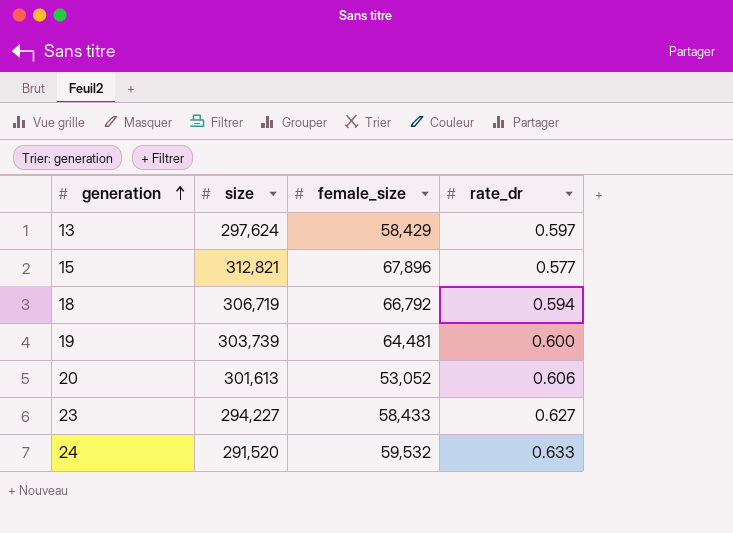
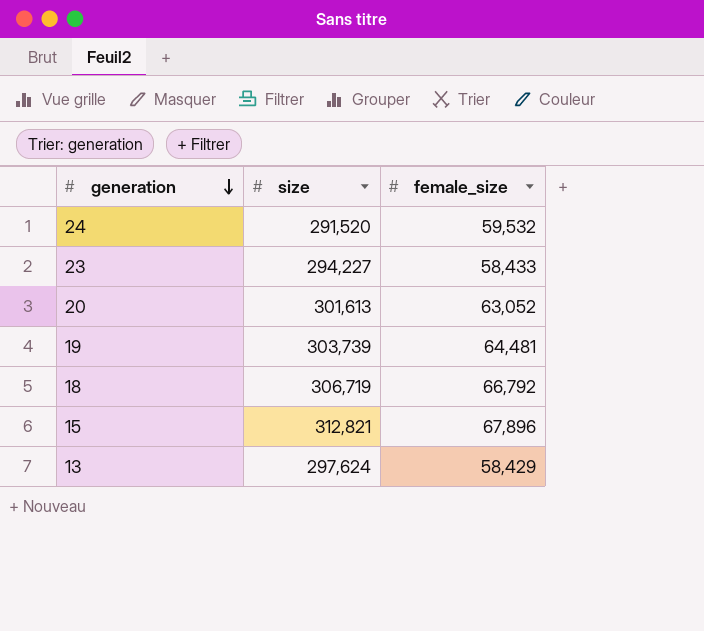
row order: generation ascending -> generation descending
column rate_dr | position: 4 -> none
20 | female_size: 53,052 -> 63,052

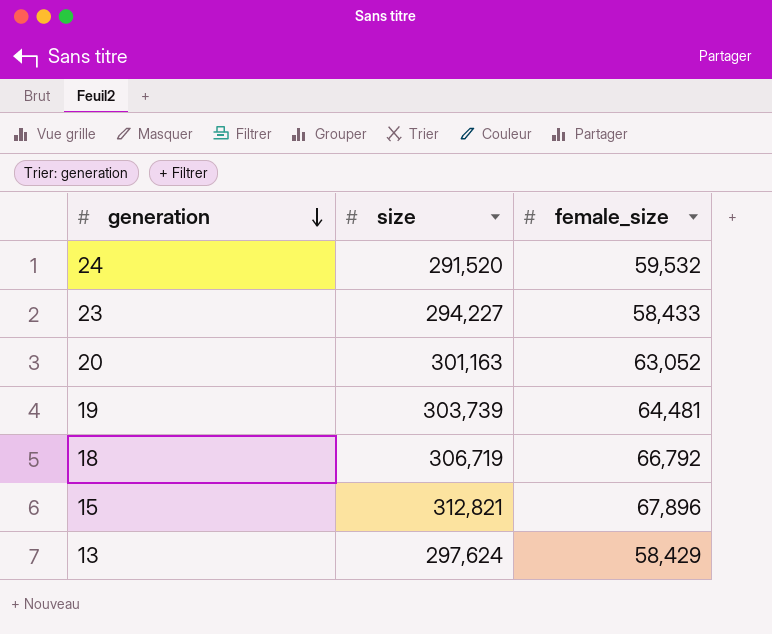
20 | size: 301,613 -> 301,163

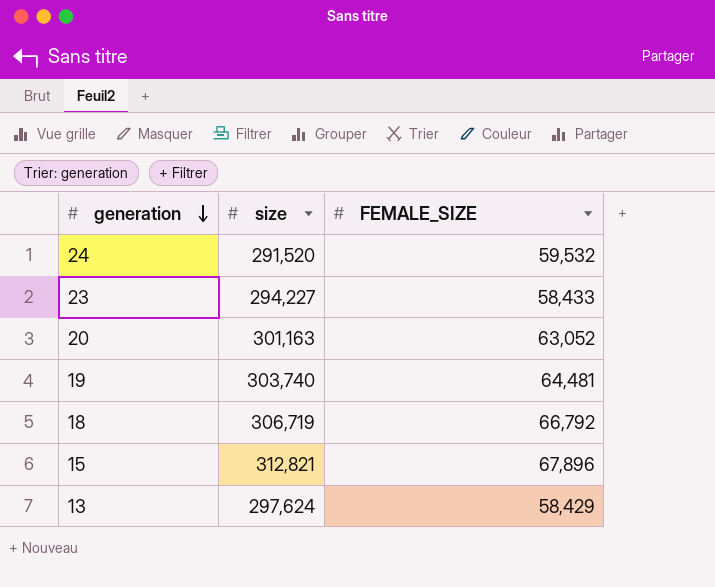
column name: female_size -> FEMALE_SIZE
19 | size: 303,739 -> 303,740

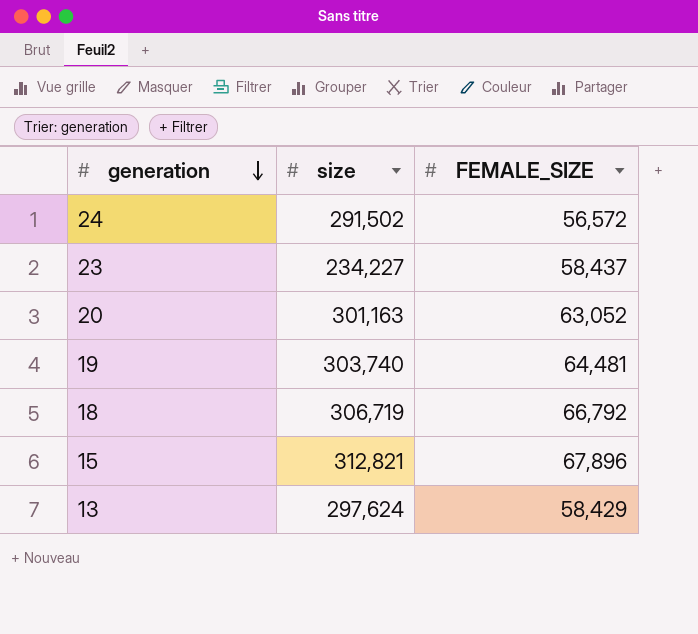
24 | size: 291,520 -> 291,502
24 | FEMALE_SIZE: 59,532 -> 56,572
23 | size: 294,227 -> 234,227
23 | FEMALE_SIZE: 58,433 -> 58,437

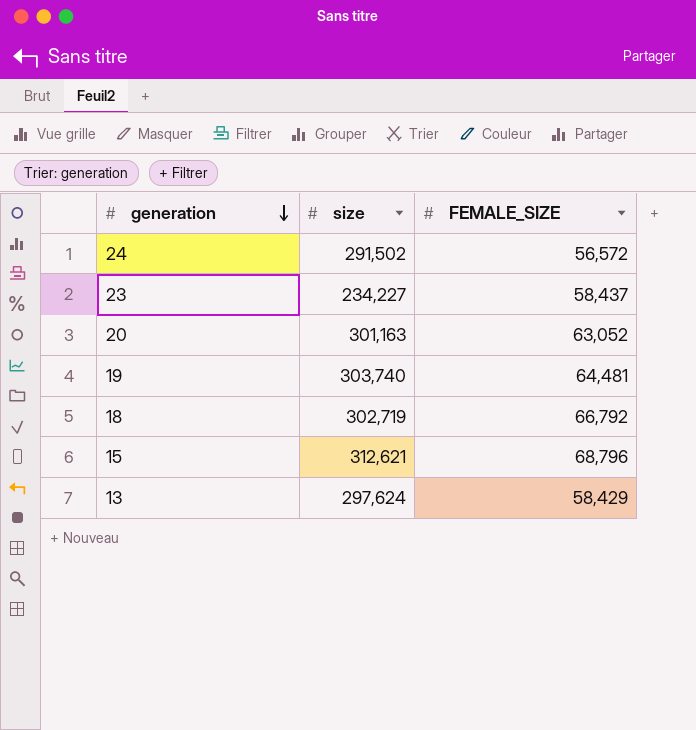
18 | size: 306,719 -> 302,719
15 | size: 312,821 -> 312,621
15 | FEMALE_SIZE: 67,896 -> 68,796

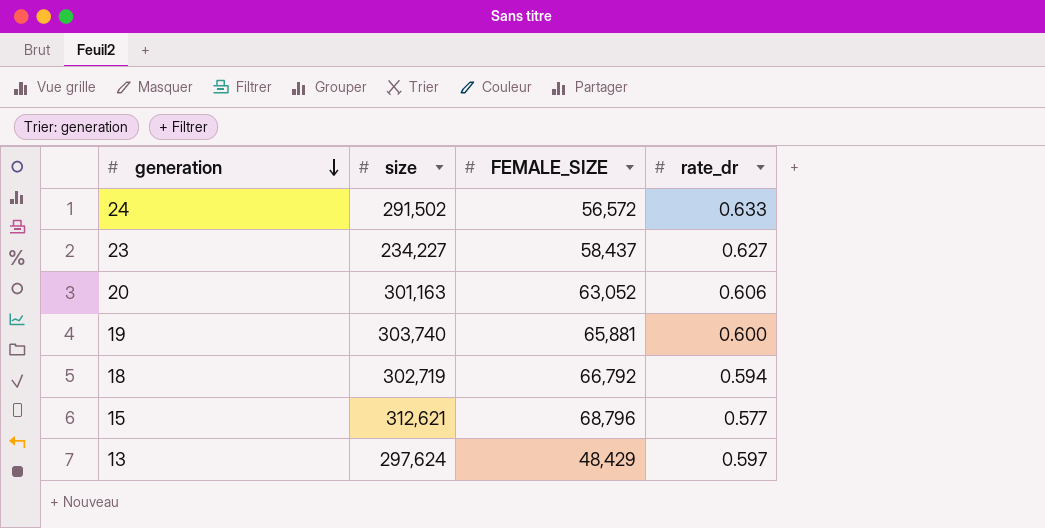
column rate_dr | position: none -> 4
19 | FEMALE_SIZE: 64,481 -> 65,881
13 | FEMALE_SIZE: 58,429 -> 48,429

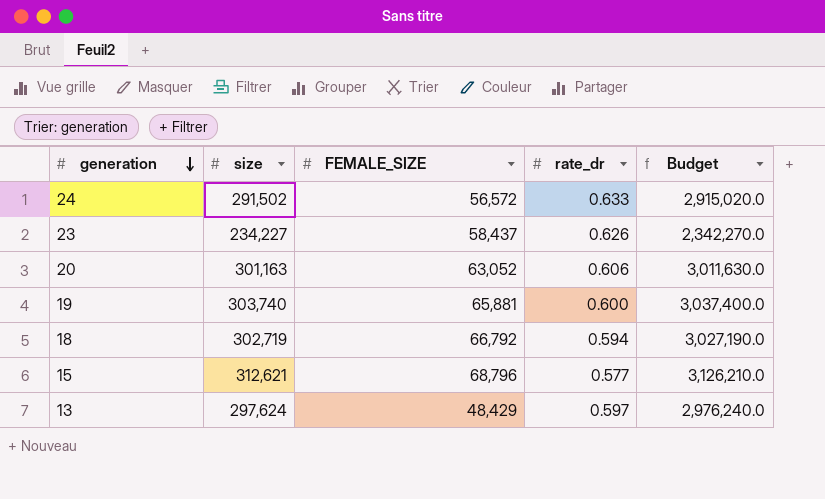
column Budget | formula: none -> [size] * 10
23 | rate_dr: 0.627 -> 0.626

